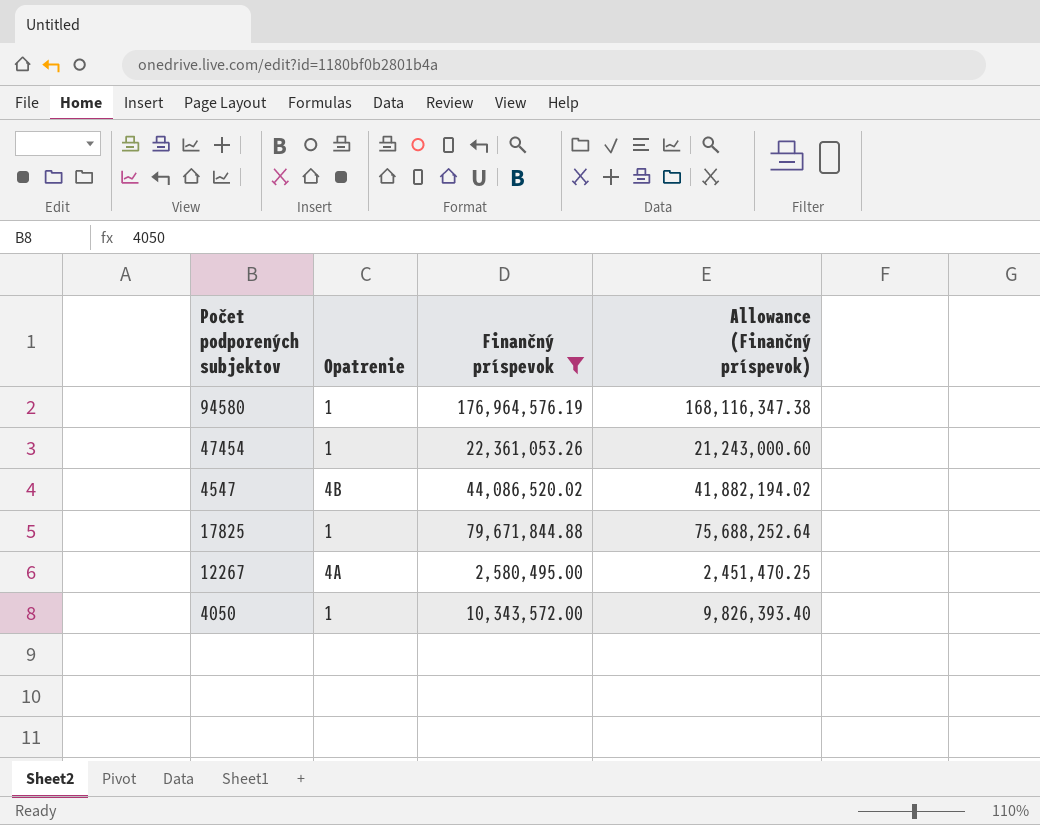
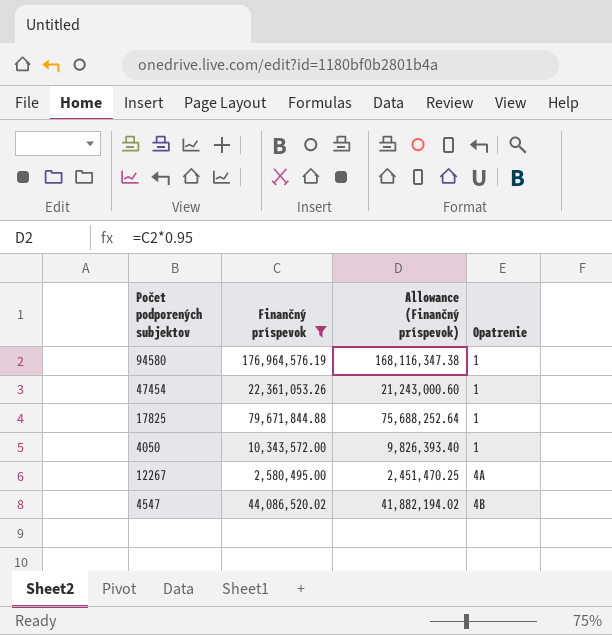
row order: none -> Opatrenie ascending
column Opatrenie | position: 2 -> 4

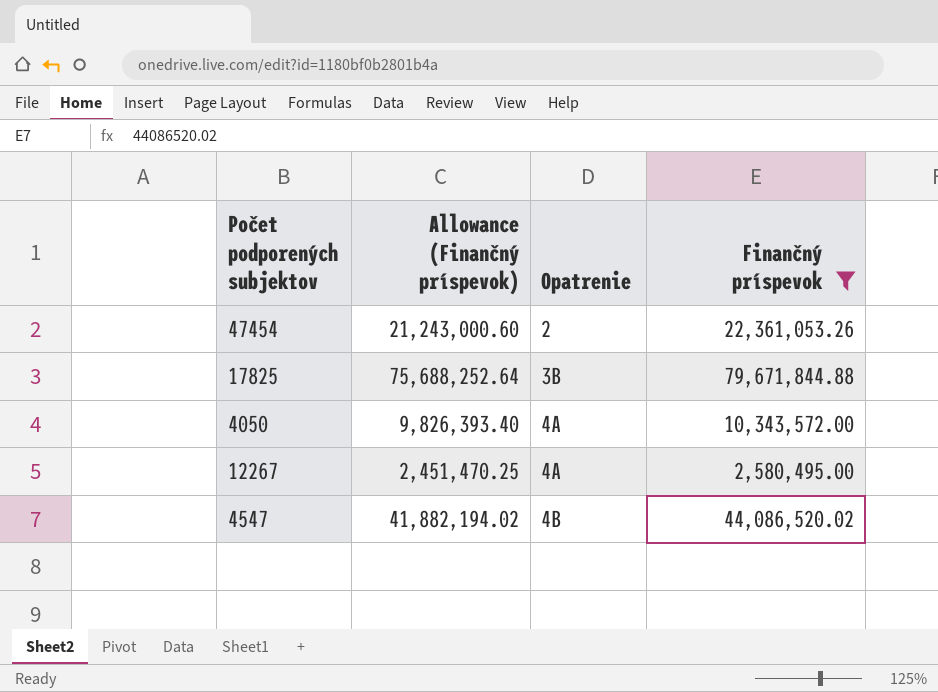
column Finančný príspevok | position: 2 -> 4
row 94580: 176,964,576.19 | 168,116,347.38 | 1 -> none
47454 | Opatrenie: 1 -> 2
17825 | Opatrenie: 1 -> 3B
4050 | Opatrenie: 1 -> 4A

